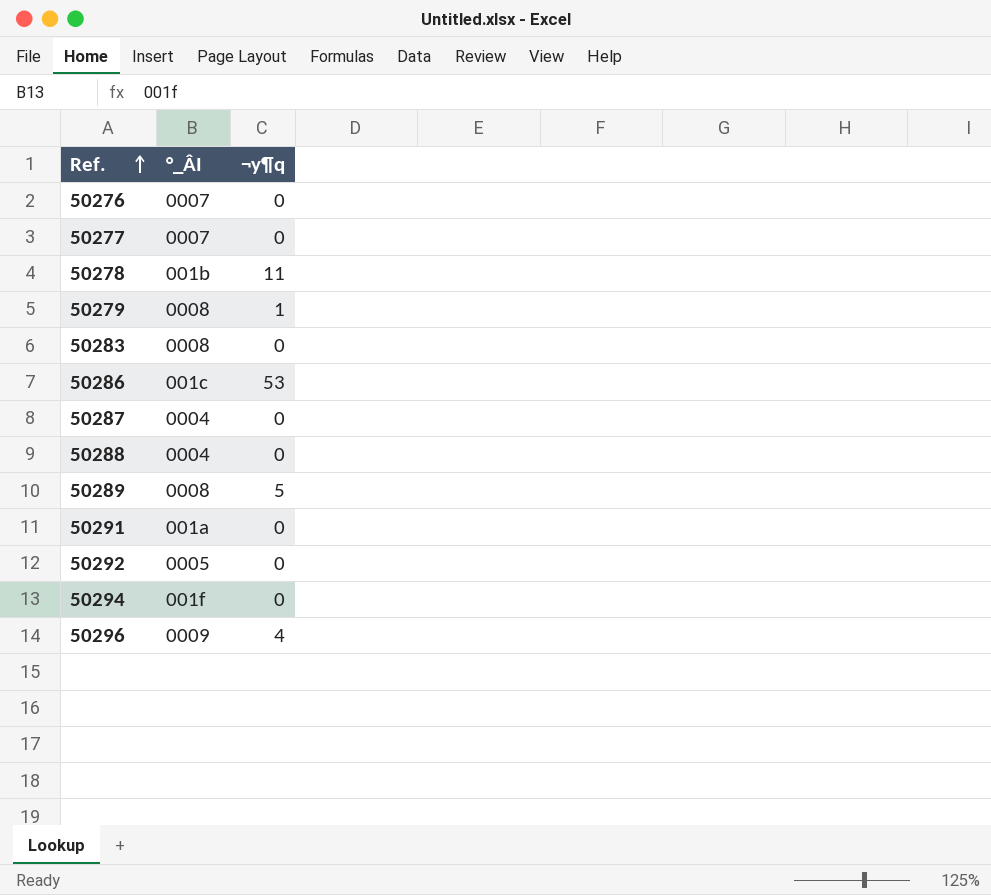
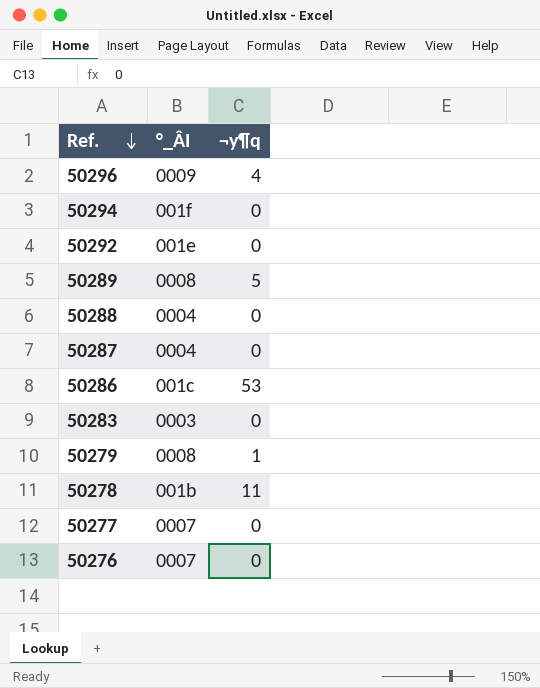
row order: Ref. ascending -> Ref. descending
row 50291: 001a | 0 -> none
50292 | °_ÂI: 0005 -> 001e
50283 | °_ÂI: 0008 -> 0003

